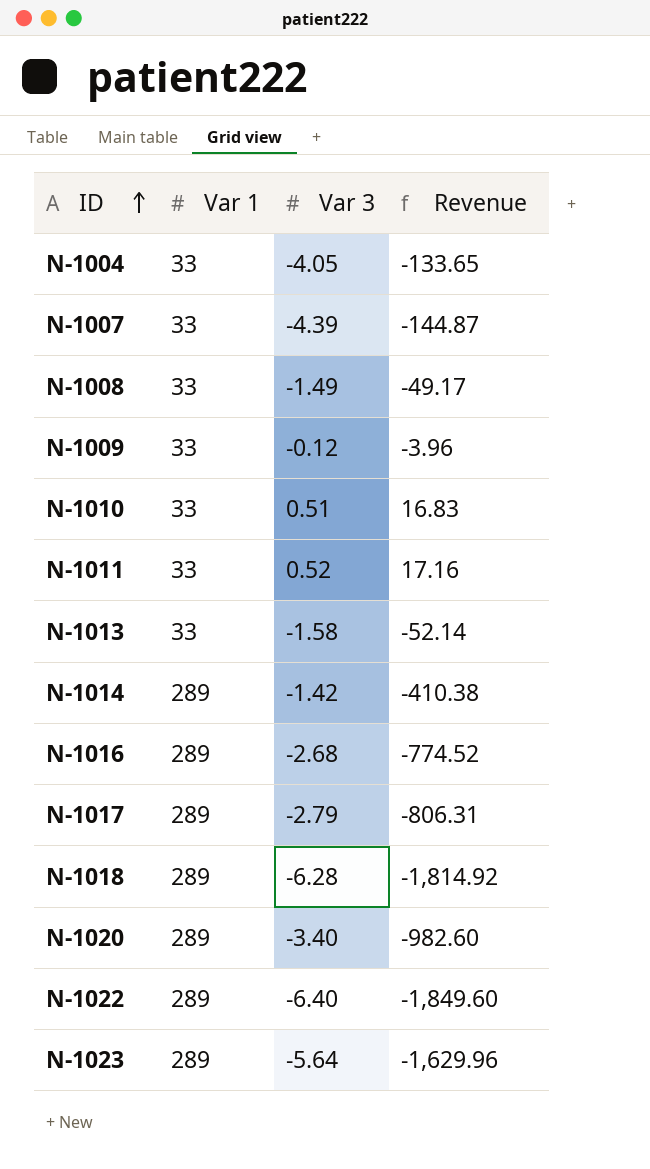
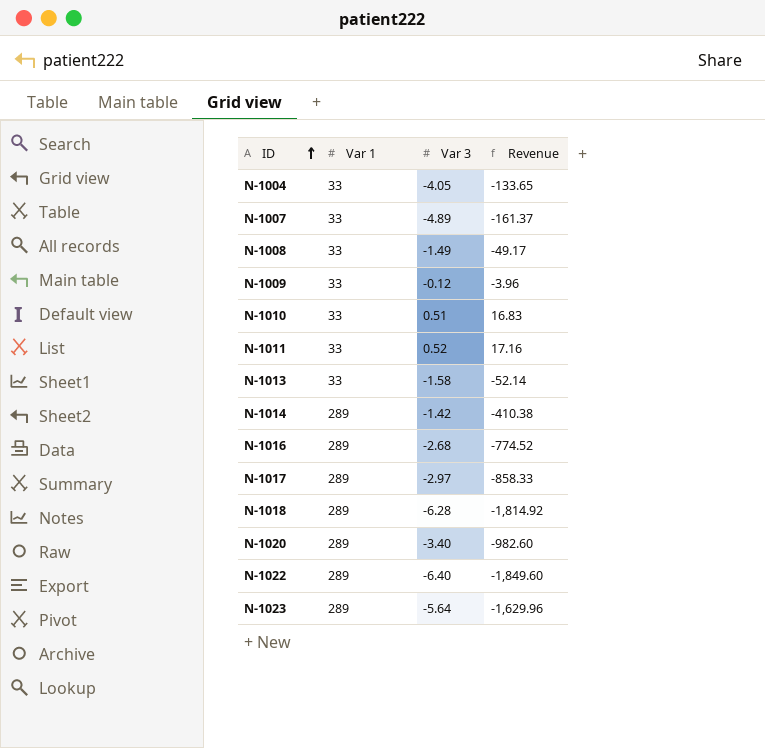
N-1007 | Var 3: -4.39 -> -4.89
N-1007 | Revenue: -144.87 -> -161.37
N-1017 | Var 3: -2.79 -> -2.97
N-1017 | Revenue: -806.31 -> -858.33

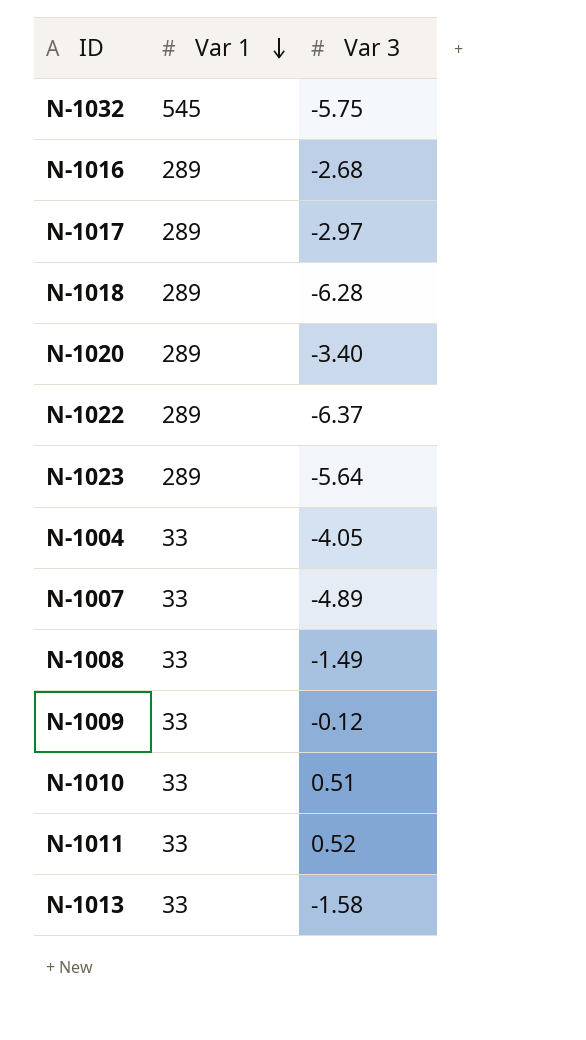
row order: ID ascending -> Var 1 descending
column Revenue | formula: [Var 1] * [Var 3] -> none
row N-1014: 289 | -1.42 | -410.38 -> none
row N-1032: none -> 545 | -5.75
N-1022 | Var 3: -6.40 -> -6.37

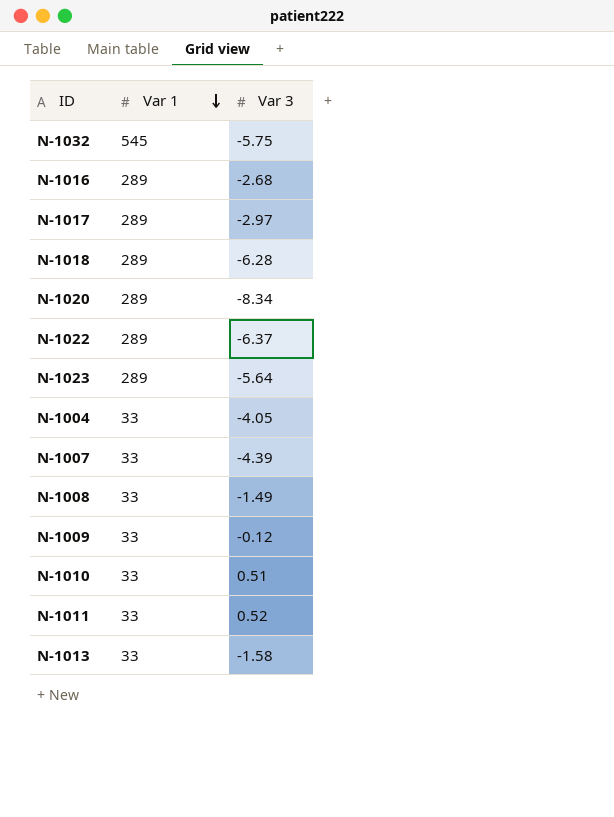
N-1020 | Var 3: -3.40 -> -8.34
N-1007 | Var 3: -4.89 -> -4.39

